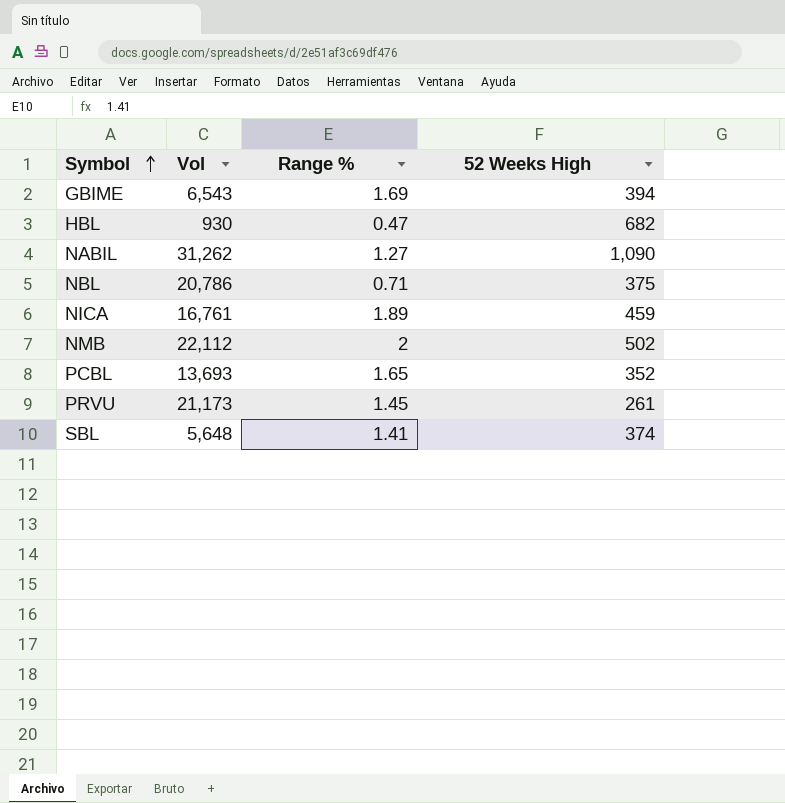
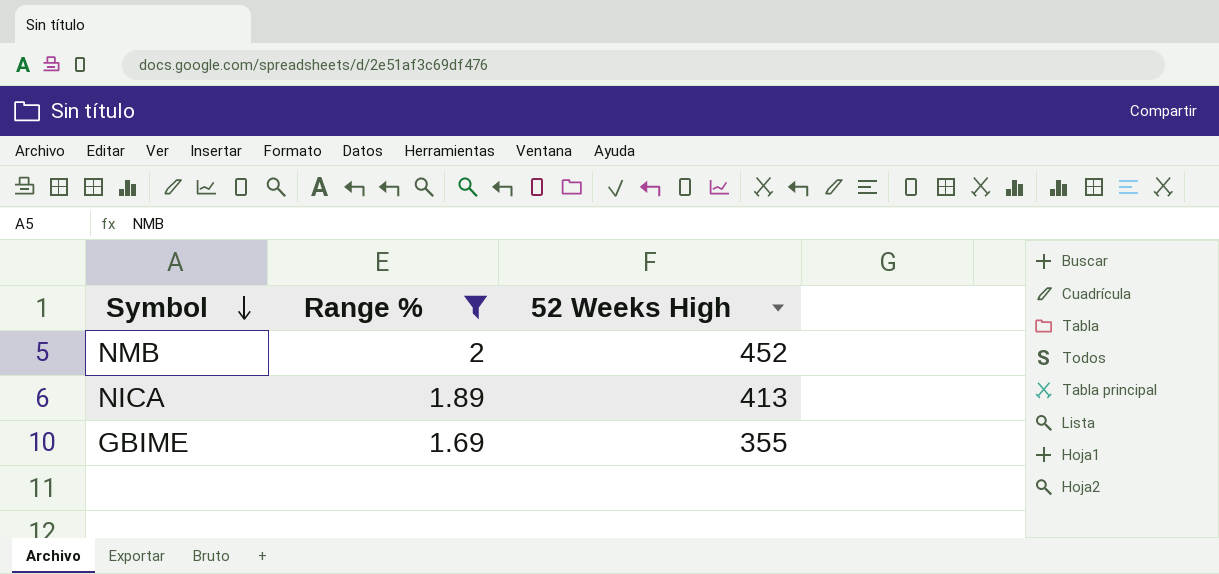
filter: none -> Range % >= 1.69
row order: Symbol ascending -> Symbol descending
column Vol | position: 2 -> none
NMB | 52 Weeks High: 502 -> 452
NICA | 52 Weeks High: 459 -> 413
GBIME | 52 Weeks High: 394 -> 355

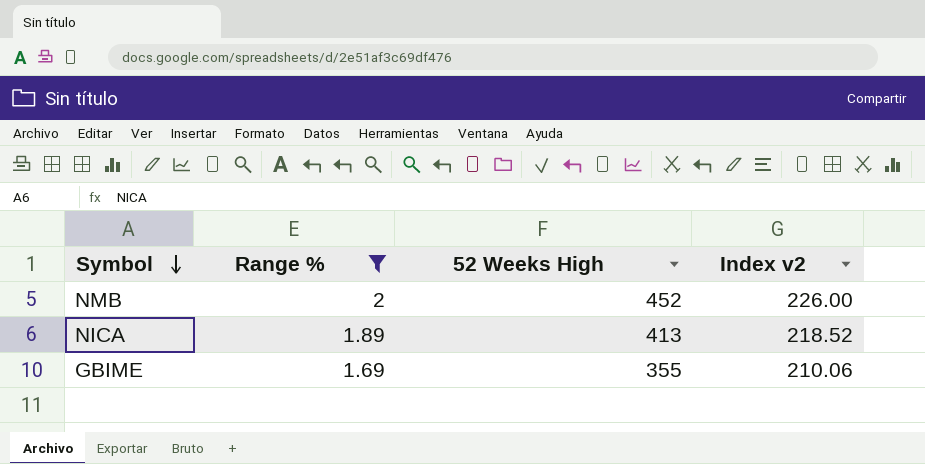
column Index v2 | formula: none -> [52 Weeks High] / [Range %]

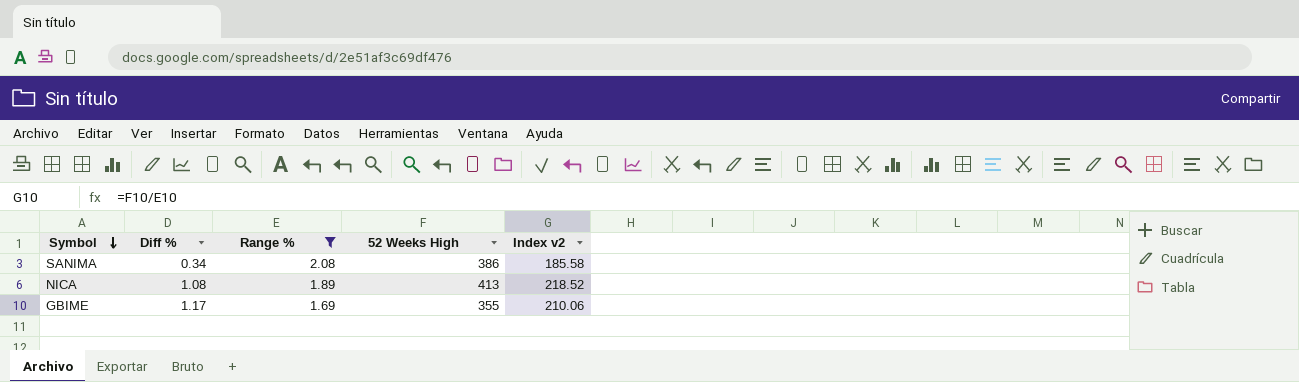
column Diff % | position: none -> 2
row NMB: 2 | 452 | 226.00 -> none
row SANIMA: none -> 0.34 | 2.08 | 386 | 185.58

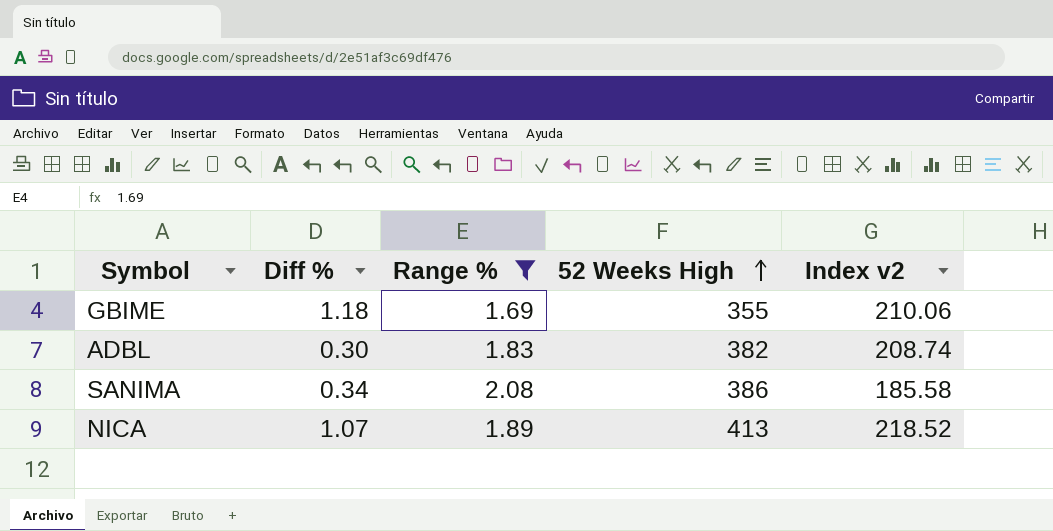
row order: Symbol descending -> 52 Weeks High ascending
GBIME | Diff %: 1.17 -> 1.18
row ADBL: none -> 0.30 | 1.83 | 382 | 208.74
NICA | Diff %: 1.08 -> 1.07

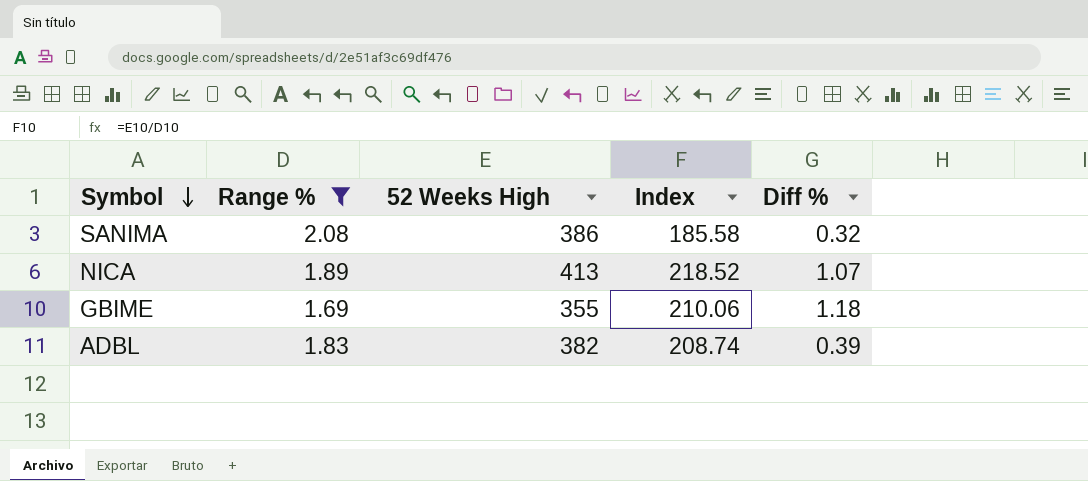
row order: 52 Weeks High ascending -> Symbol descending
column name: Index v2 -> Index
column Diff % | position: 2 -> 5
SANIMA | Diff %: 0.34 -> 0.32
ADBL | Diff %: 0.30 -> 0.39

